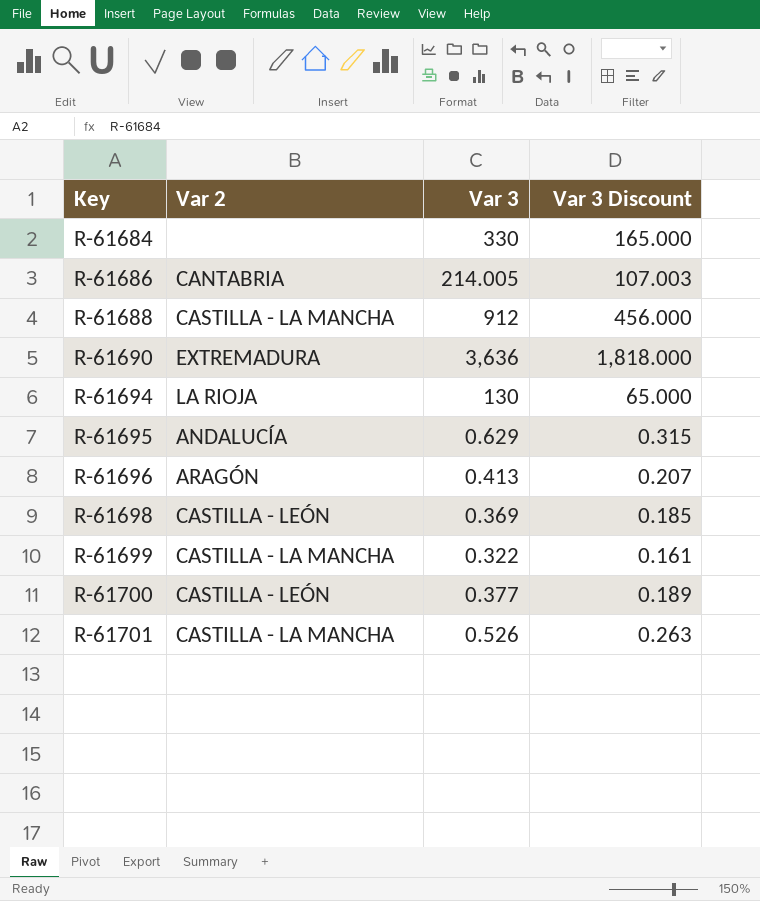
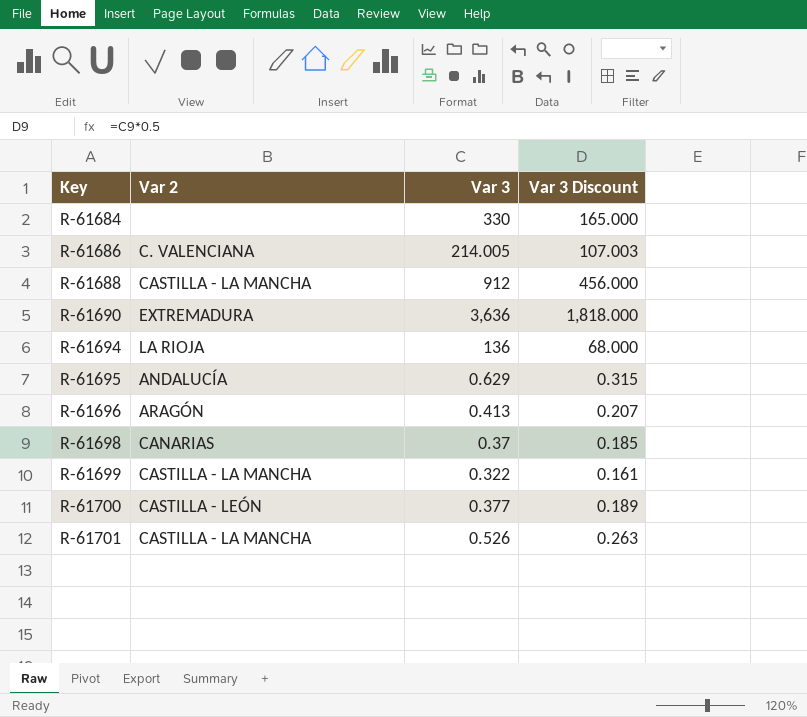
R-61686 | Var 2: CANTABRIA -> C. VALENCIANA
R-61694 | Var 3: 130 -> 136
R-61694 | Var 3 Discount: 65.000 -> 68.000
R-61698 | Var 2: CASTILLA - LEÓN -> CANARIAS
R-61698 | Var 3: 0.369 -> 0.37

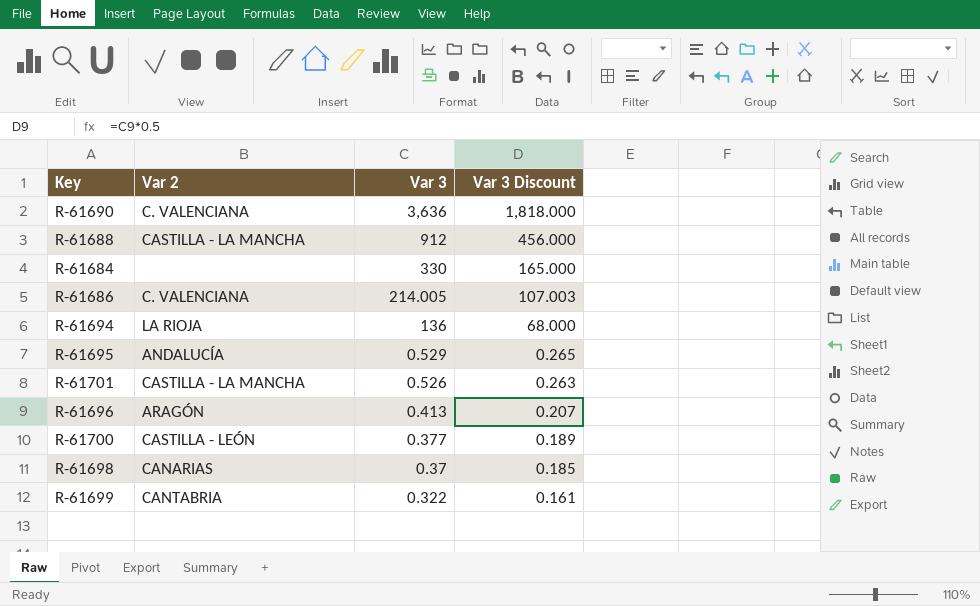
row order: Key ascending -> Var 3 descending
R-61690 | Var 2: EXTREMADURA -> C. VALENCIANA
R-61695 | Var 3: 0.629 -> 0.529
R-61695 | Var 3 Discount: 0.315 -> 0.265
R-61699 | Var 2: CASTILLA - LA MANCHA -> CANTABRIA

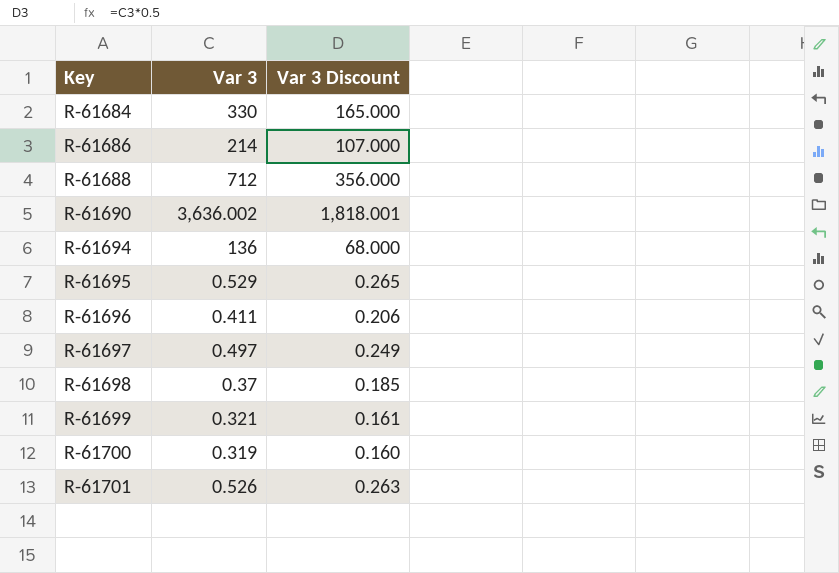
row order: Var 3 descending -> Key ascending
column Var 2 | position: 2 -> none
R-61686 | Var 3: 214.005 -> 214
R-61686 | Var 3 Discount: 107.003 -> 107.000
R-61688 | Var 3: 912 -> 712
R-61688 | Var 3 Discount: 456.000 -> 356.000
R-61690 | Var 3: 3,636 -> 3,636.002
R-61690 | Var 3 Discount: 1,818.000 -> 1,818.001
R-61696 | Var 3: 0.413 -> 0.411
R-61696 | Var 3 Discount: 0.207 -> 0.206
row R-61697: none -> 0.497 | 0.249
R-61699 | Var 3: 0.322 -> 0.321
R-61700 | Var 3: 0.377 -> 0.319
R-61700 | Var 3 Discount: 0.189 -> 0.160

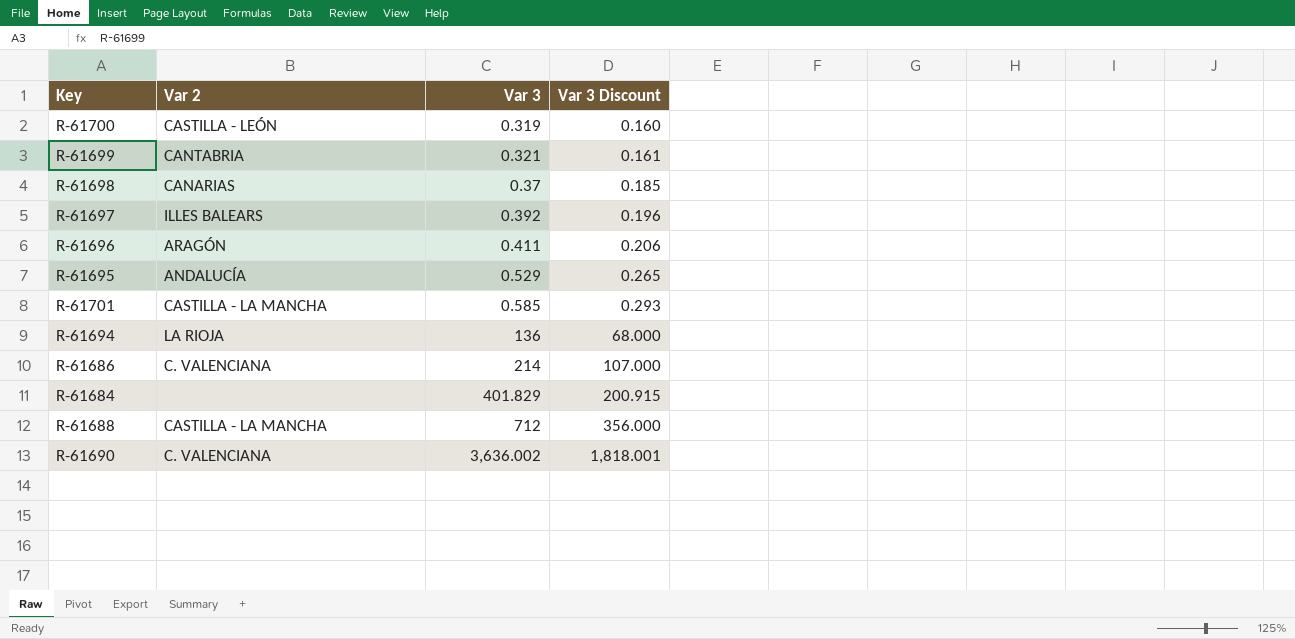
row order: Key ascending -> Var 3 ascending
column Var 2 | position: none -> 2
R-61697 | Var 3: 0.497 -> 0.392
R-61697 | Var 3 Discount: 0.249 -> 0.196
R-61701 | Var 3: 0.526 -> 0.585
R-61701 | Var 3 Discount: 0.263 -> 0.293
R-61684 | Var 3: 330 -> 401.829
R-61684 | Var 3 Discount: 165.000 -> 200.915

